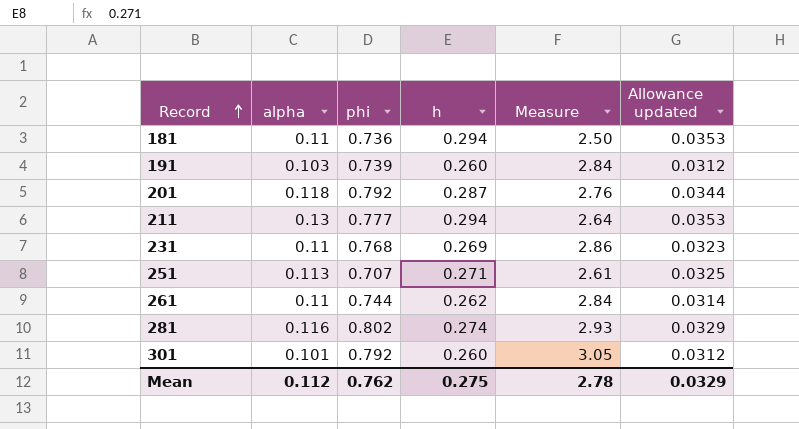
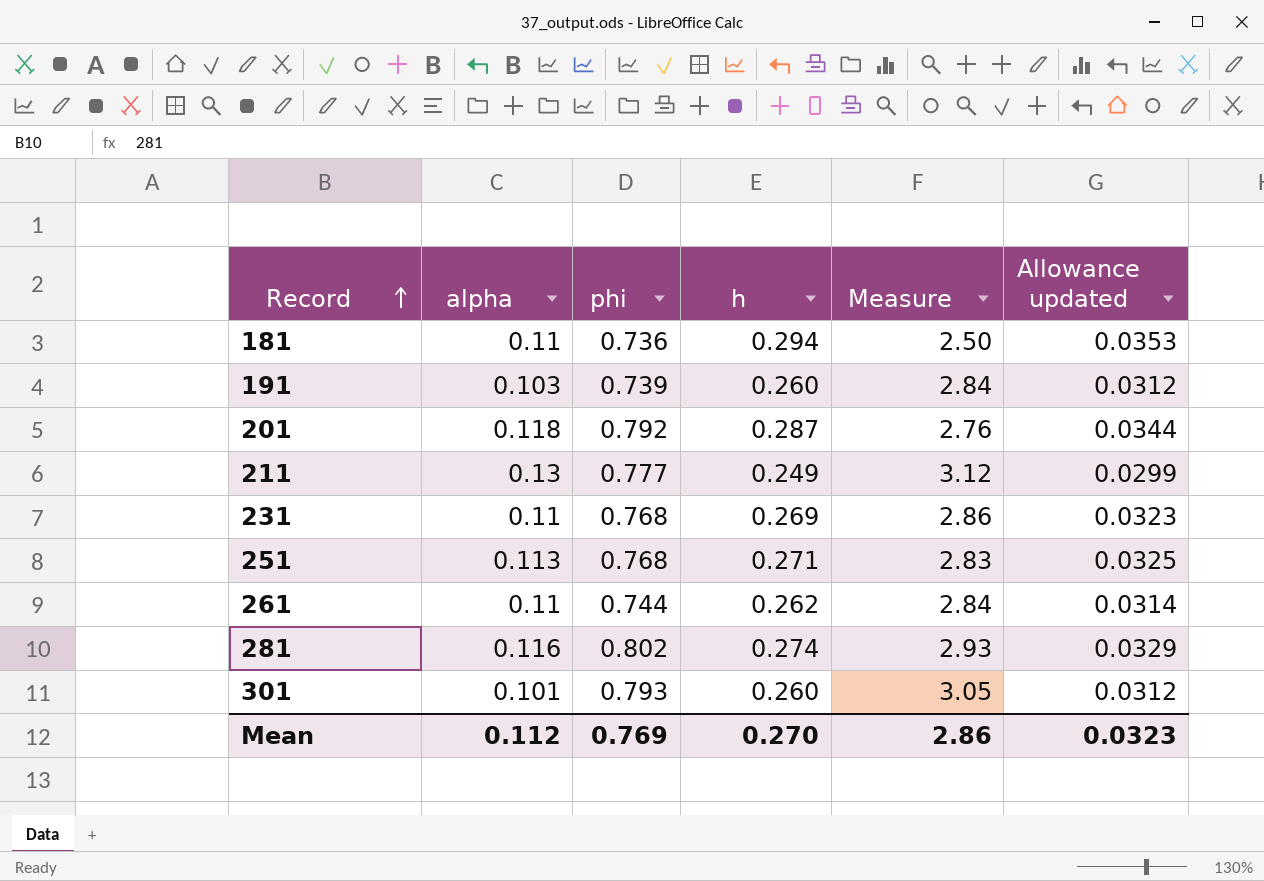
211 | h: 0.294 -> 0.249
211 | Measure: 2.64 -> 3.12
211 | Allowance updated: 0.0353 -> 0.0299
251 | phi: 0.707 -> 0.768
251 | Measure: 2.61 -> 2.83
301 | phi: 0.792 -> 0.793
Mean | phi: 0.762 -> 0.769
Mean | h: 0.275 -> 0.270
Mean | Measure: 2.78 -> 2.86
Mean | Allowance updated: 0.0329 -> 0.0323

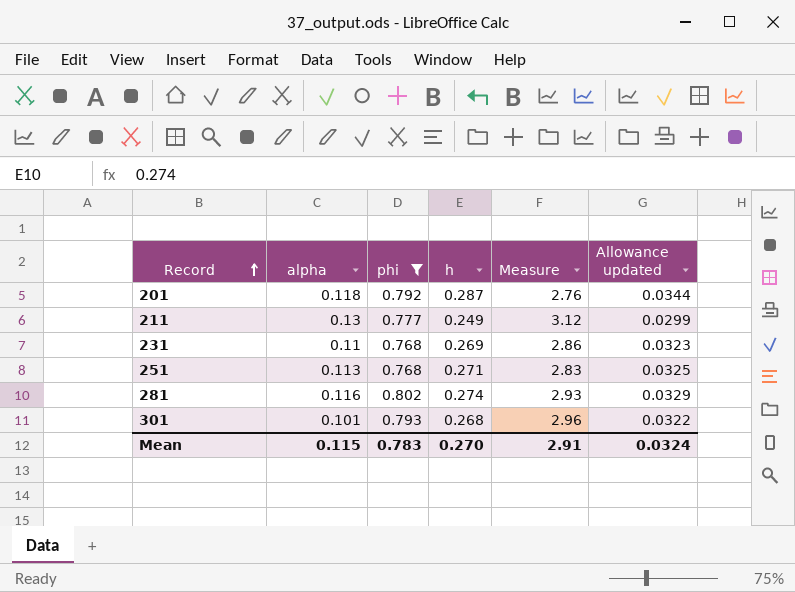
filter: none -> phi >= 0.768
301 | h: 0.260 -> 0.268
301 | Measure: 3.05 -> 2.96
301 | Allowance updated: 0.0312 -> 0.0322
Mean | alpha: 0.112 -> 0.115
Mean | phi: 0.769 -> 0.783
Mean | Measure: 2.86 -> 2.91
Mean | Allowance updated: 0.0323 -> 0.0324

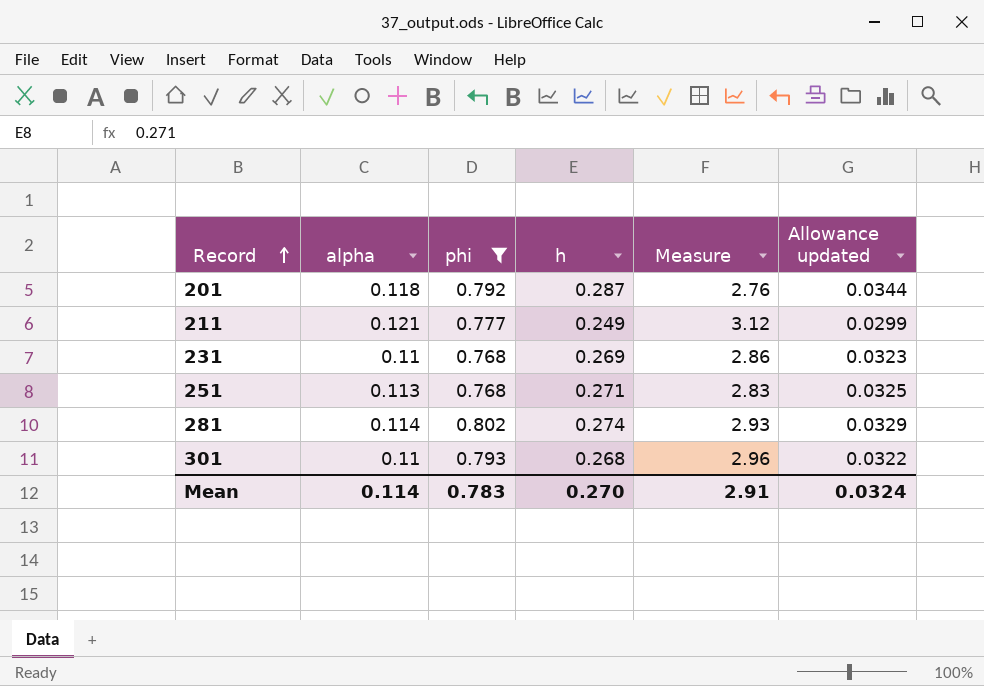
211 | alpha: 0.13 -> 0.121
281 | alpha: 0.116 -> 0.114
301 | alpha: 0.101 -> 0.11
Mean | alpha: 0.115 -> 0.114

